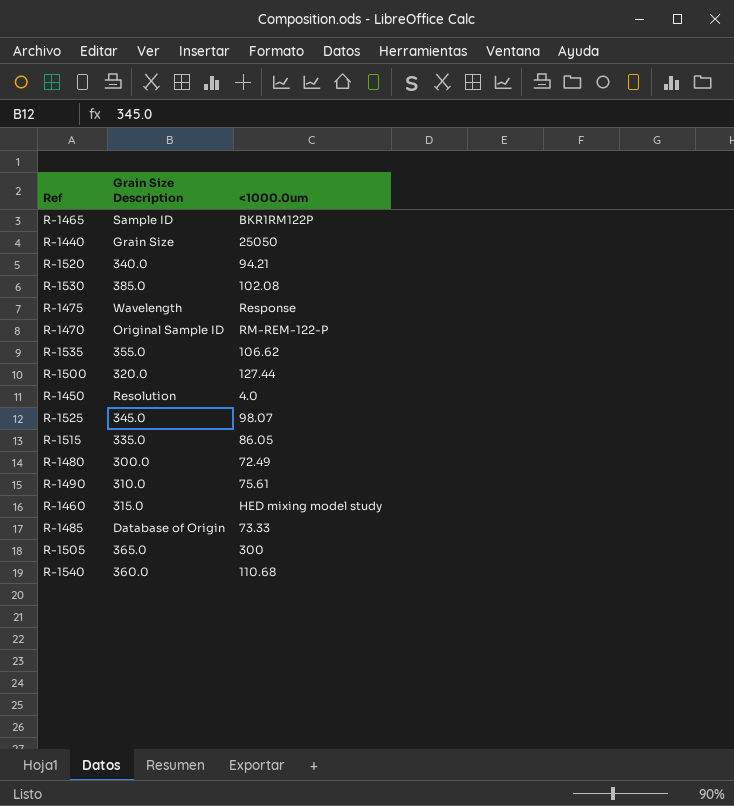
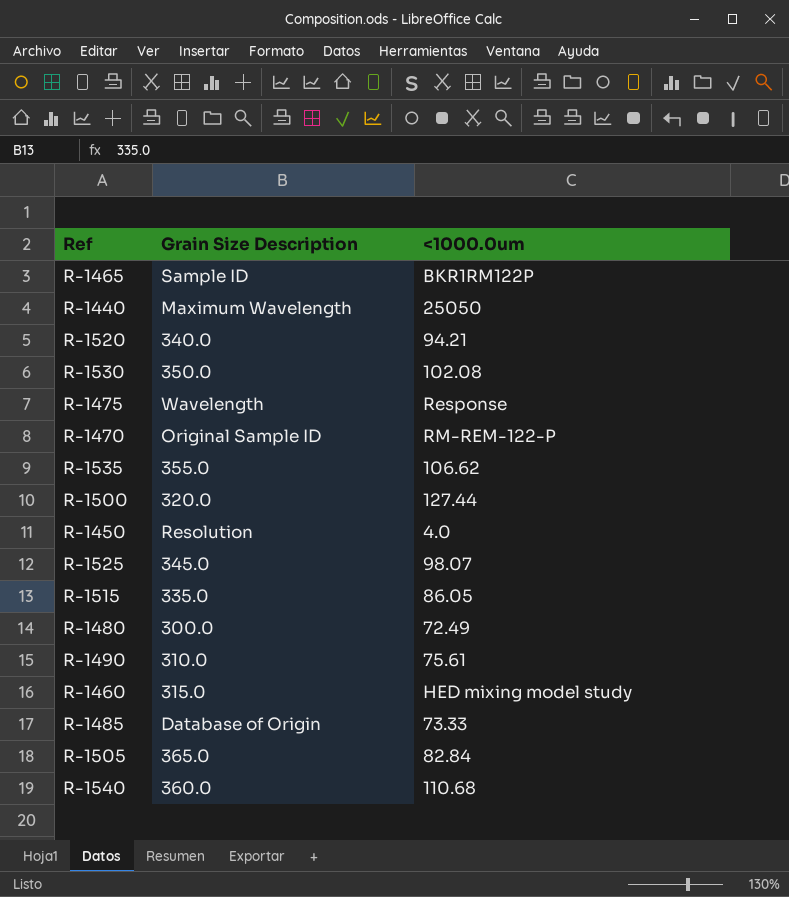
R-1440 | Grain Size Description: Grain Size -> Maximum Wavelength
R-1530 | Grain Size Description: 385.0 -> 350.0
R-1505 | <1000.0um: 300 -> 82.84

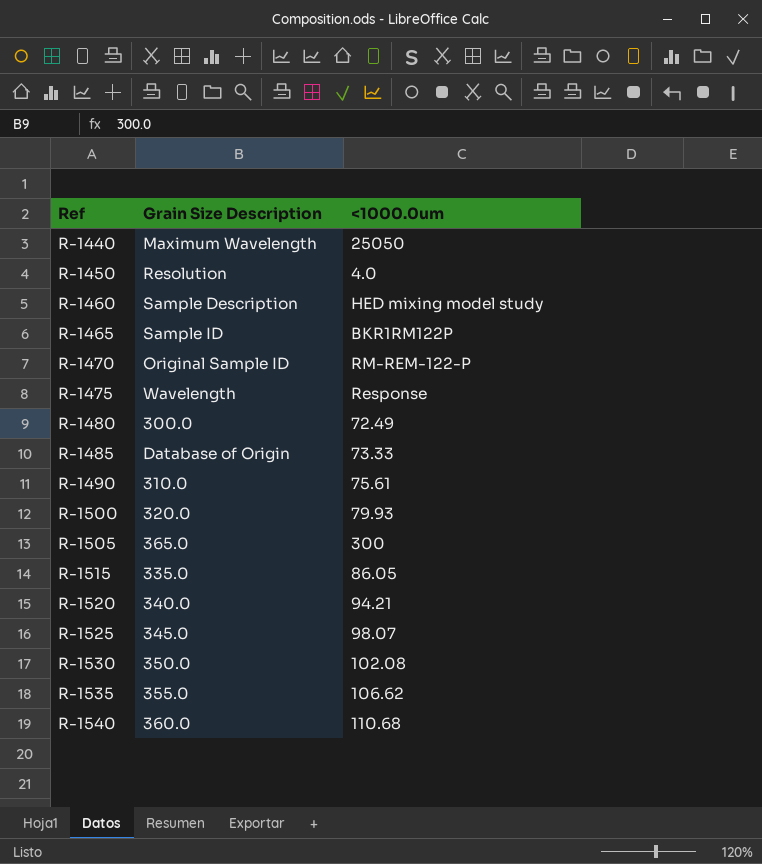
row order: none -> Ref ascending
R-1460 | Grain Size Description: 315.0 -> Sample Description
R-1500 | <1000.0um: 127.44 -> 79.93
R-1505 | <1000.0um: 82.84 -> 300

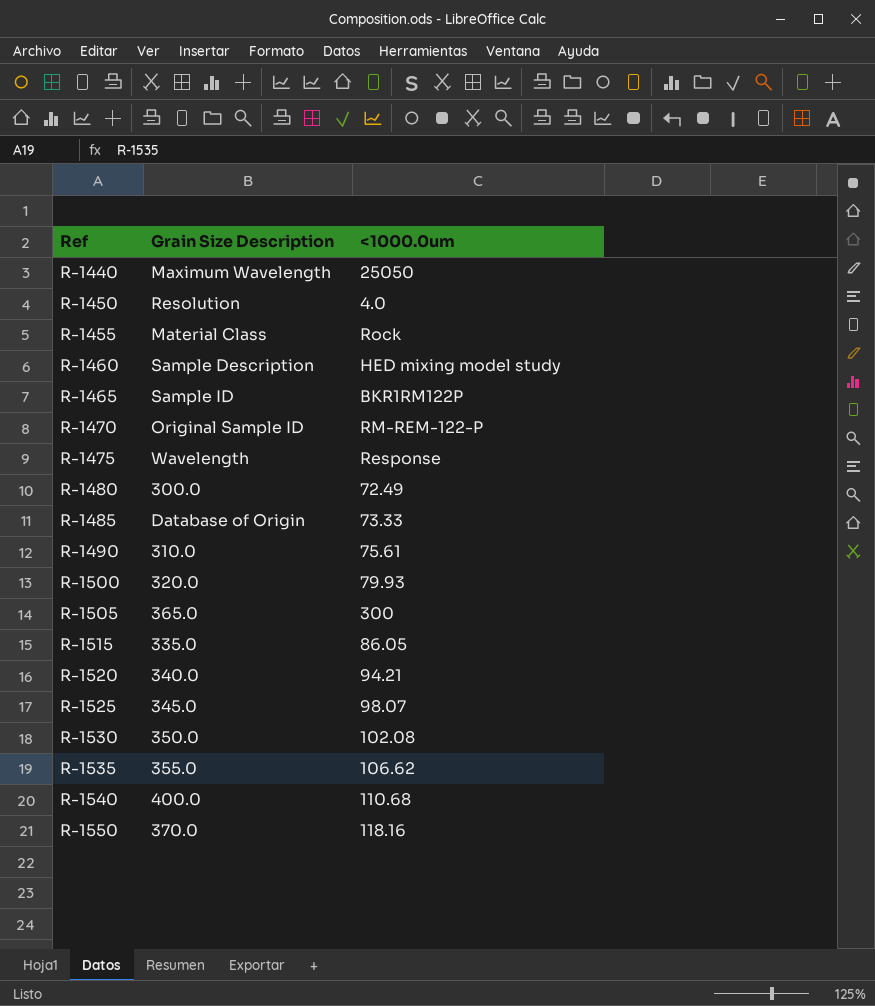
row R-1455: none -> Material Class | Rock
R-1540 | Grain Size Description: 360.0 -> 400.0
row R-1550: none -> 370.0 | 118.16

